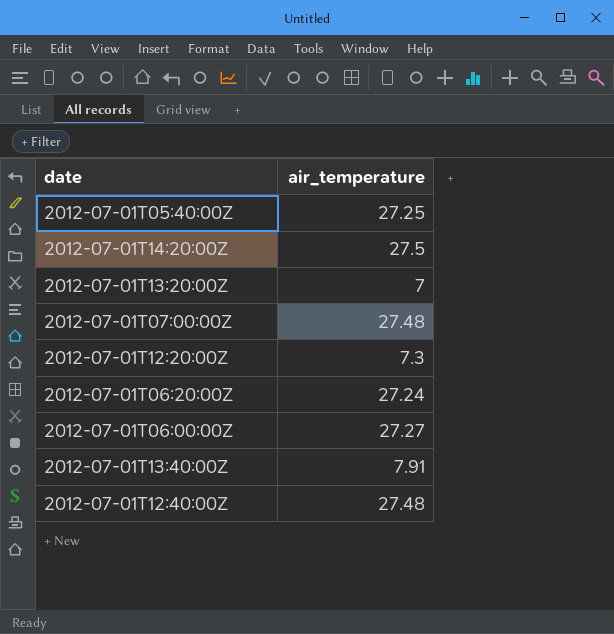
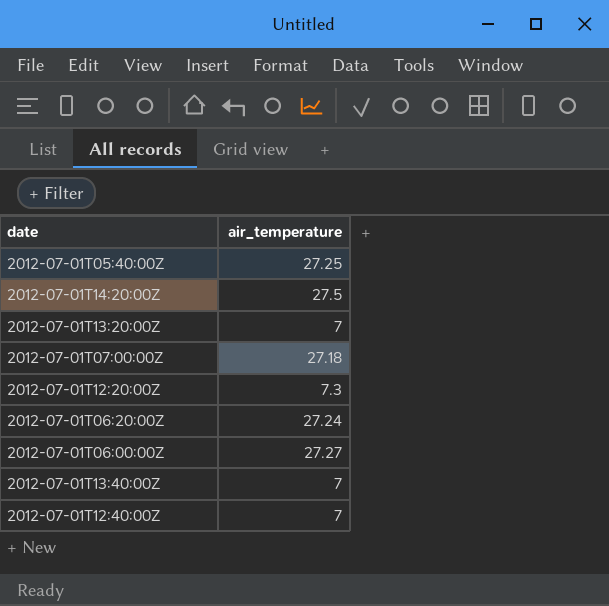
2012-07-01T07:00:00Z | air_temperature: 27.48 -> 27.18
2012-07-01T13:40:00Z | air_temperature: 7.91 -> 7
2012-07-01T12:40:00Z | air_temperature: 27.48 -> 7

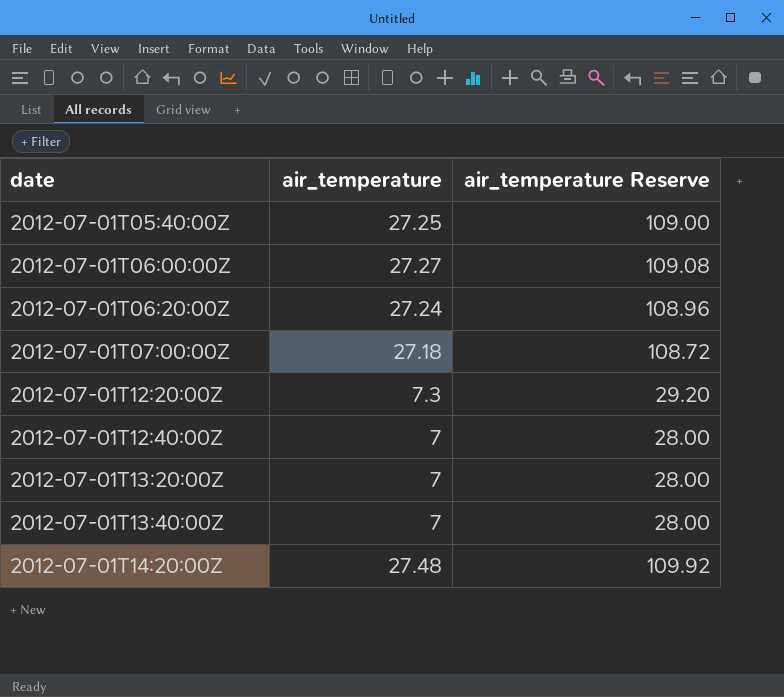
row order: none -> date ascending
column air_temperature Reserve | formula: none -> [air_temperature] * 4
2012-07-01T14:20:00Z | air_temperature: 27.5 -> 27.48

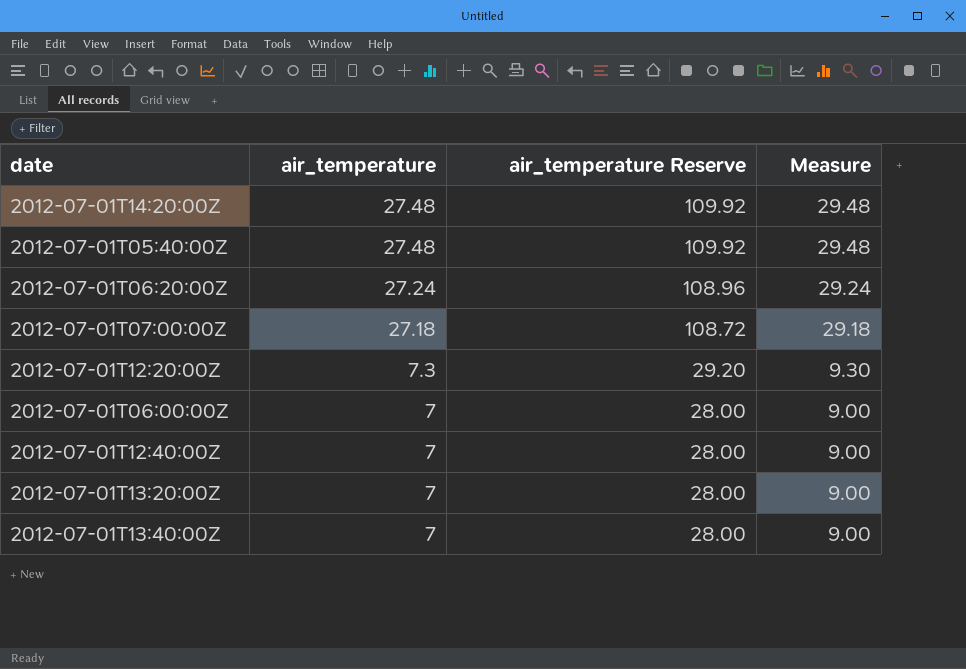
row order: date ascending -> air_temperature descending
column Measure | formula: none -> [air_temperature] + 2
2012-07-01T05:40:00Z | air_temperature: 27.25 -> 27.48
2012-07-01T05:40:00Z | air_temperature Reserve: 109.00 -> 109.92
2012-07-01T06:00:00Z | air_temperature: 27.27 -> 7
2012-07-01T06:00:00Z | air_temperature Reserve: 109.08 -> 28.00

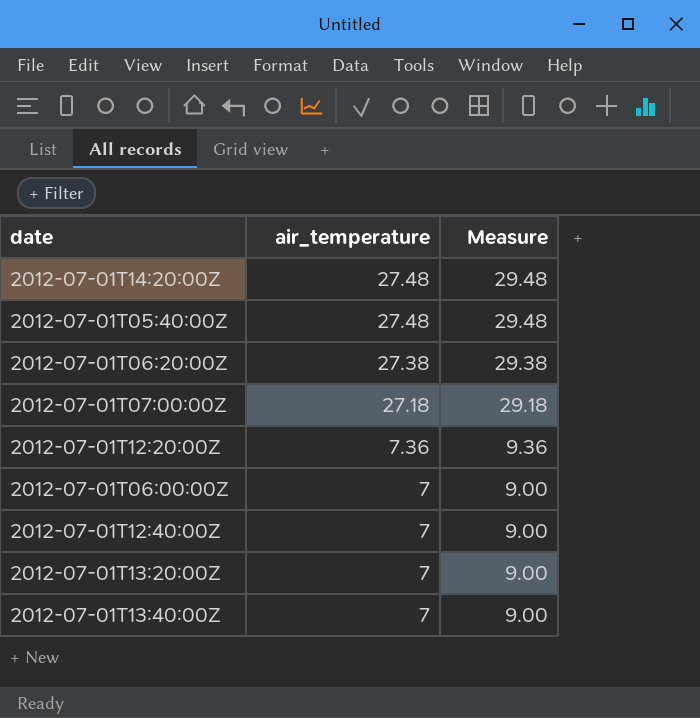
column air_temperature Reserve | formula: [air_temperature] * 4 -> none
2012-07-01T06:20:00Z | air_temperature: 27.24 -> 27.38
2012-07-01T06:20:00Z | Measure: 29.24 -> 29.38
2012-07-01T12:20:00Z | air_temperature: 7.3 -> 7.36
2012-07-01T12:20:00Z | Measure: 9.30 -> 9.36

